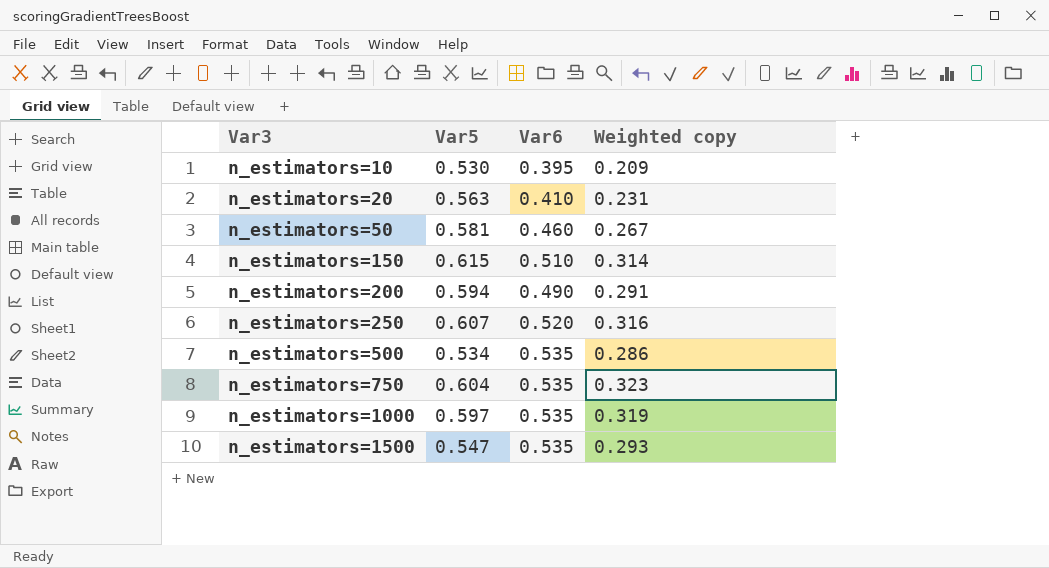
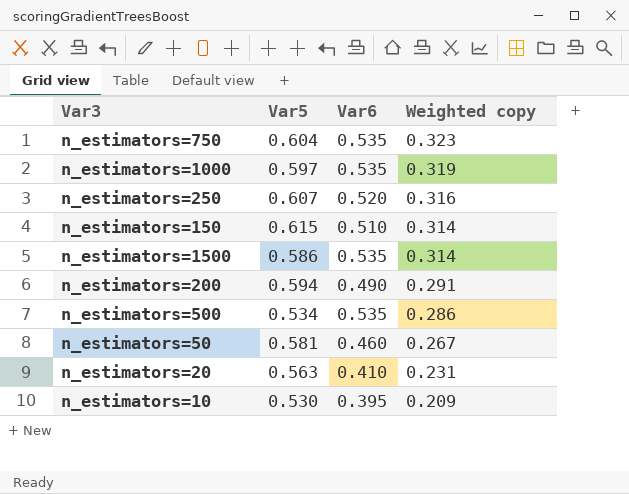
row order: Var3 ascending -> Weighted copy descending
n_estimators=1500 | Var5: 0.547 -> 0.586
n_estimators=1500 | Weighted copy: 0.293 -> 0.314

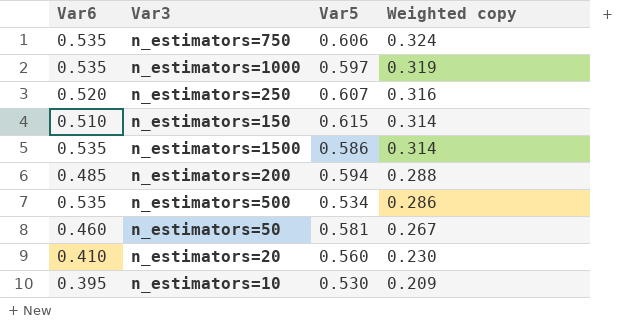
column Var6 | position: 3 -> 1
n_estimators=750 | Var5: 0.604 -> 0.606
n_estimators=750 | Weighted copy: 0.323 -> 0.324
n_estimators=200 | Var6: 0.490 -> 0.485
n_estimators=200 | Weighted copy: 0.291 -> 0.288
n_estimators=20 | Var5: 0.563 -> 0.560
n_estimators=20 | Weighted copy: 0.231 -> 0.230

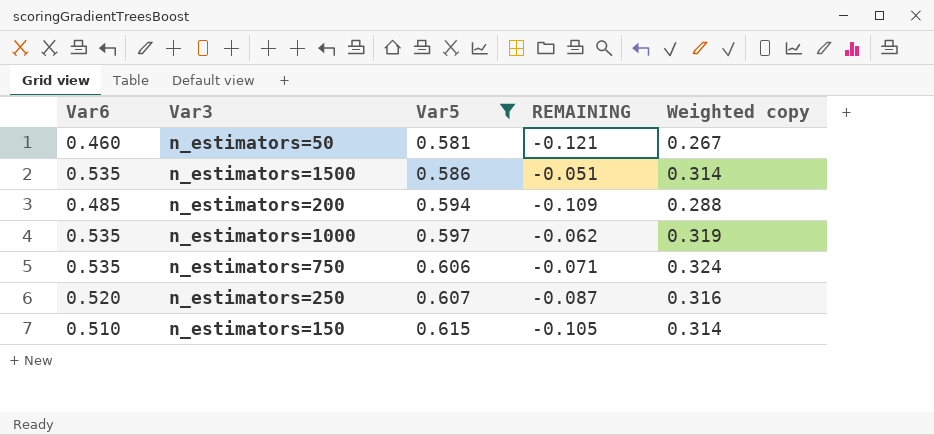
filter: none -> Var5 >= 0.581
row order: Weighted copy descending -> Var5 ascending
column REMAINING | formula: none -> [Var6] - [Var5]

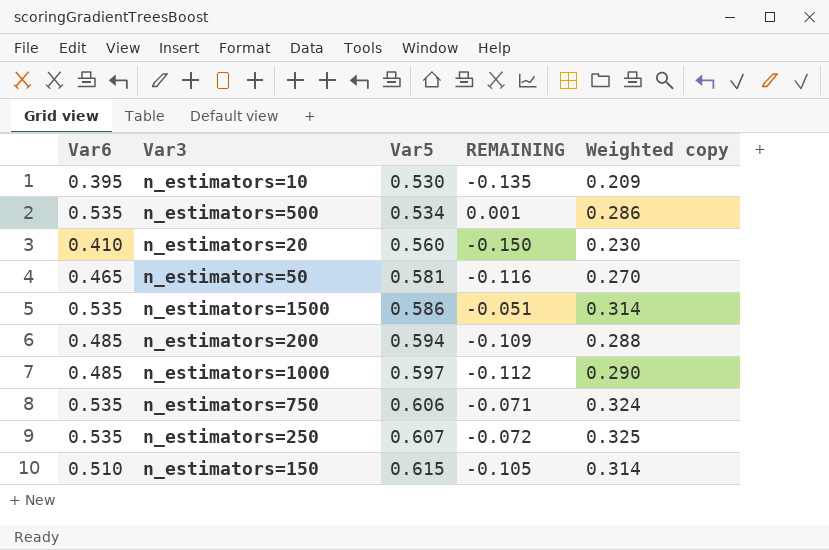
filter: Var5 >= 0.581 -> none
n_estimators=50 | Var6: 0.460 -> 0.465
n_estimators=50 | REMAINING: -0.121 -> -0.116
n_estimators=50 | Weighted copy: 0.267 -> 0.270
n_estimators=1000 | Var6: 0.535 -> 0.485
n_estimators=1000 | REMAINING: -0.062 -> -0.112
n_estimators=1000 | Weighted copy: 0.319 -> 0.290
n_estimators=250 | Var6: 0.520 -> 0.535
n_estimators=250 | REMAINING: -0.087 -> -0.072
n_estimators=250 | Weighted copy: 0.316 -> 0.325

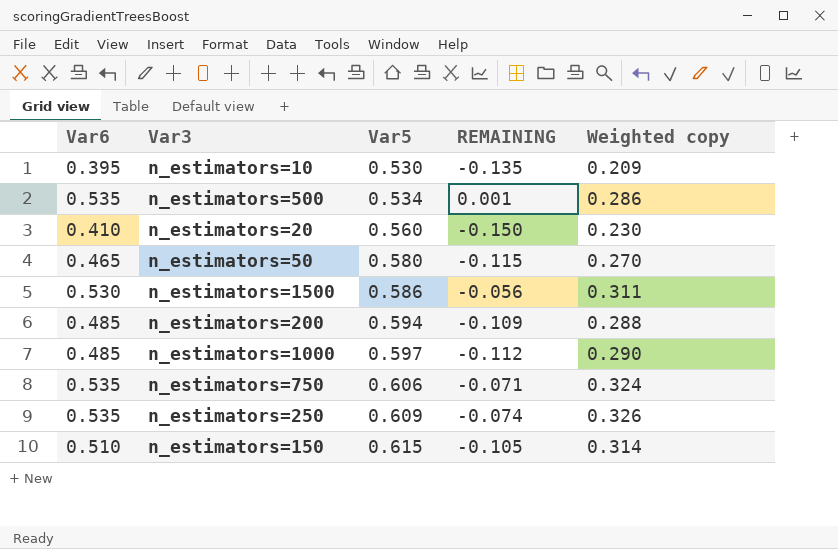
n_estimators=50 | Var5: 0.581 -> 0.580
n_estimators=50 | REMAINING: -0.116 -> -0.115
n_estimators=1500 | Var6: 0.535 -> 0.530
n_estimators=1500 | REMAINING: -0.051 -> -0.056
n_estimators=1500 | Weighted copy: 0.314 -> 0.311
n_estimators=250 | Var5: 0.607 -> 0.609
n_estimators=250 | REMAINING: -0.072 -> -0.074
n_estimators=250 | Weighted copy: 0.325 -> 0.326

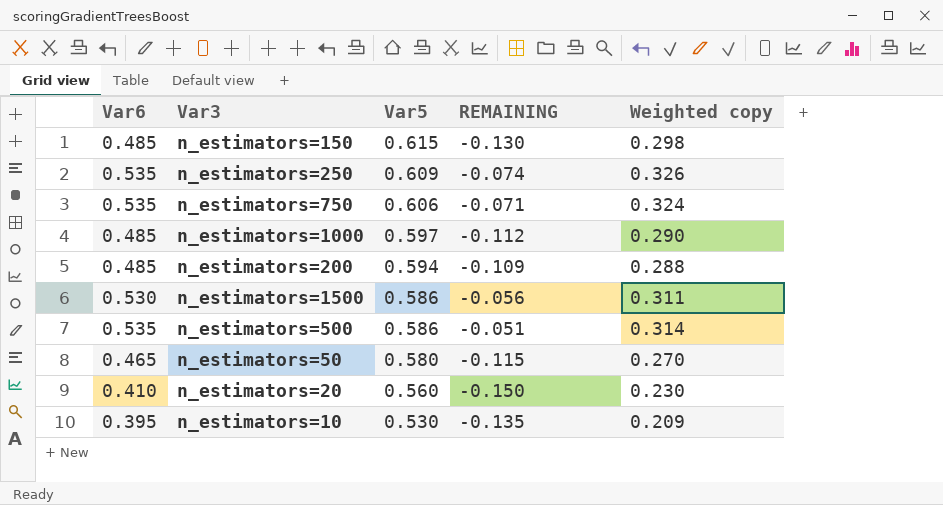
row order: Var5 ascending -> Var5 descending
n_estimators=150 | Var6: 0.510 -> 0.485
n_estimators=150 | REMAINING: -0.105 -> -0.130
n_estimators=150 | Weighted copy: 0.314 -> 0.298
n_estimators=500 | Var5: 0.534 -> 0.586
n_estimators=500 | REMAINING: 0.001 -> -0.051
n_estimators=500 | Weighted copy: 0.286 -> 0.314

